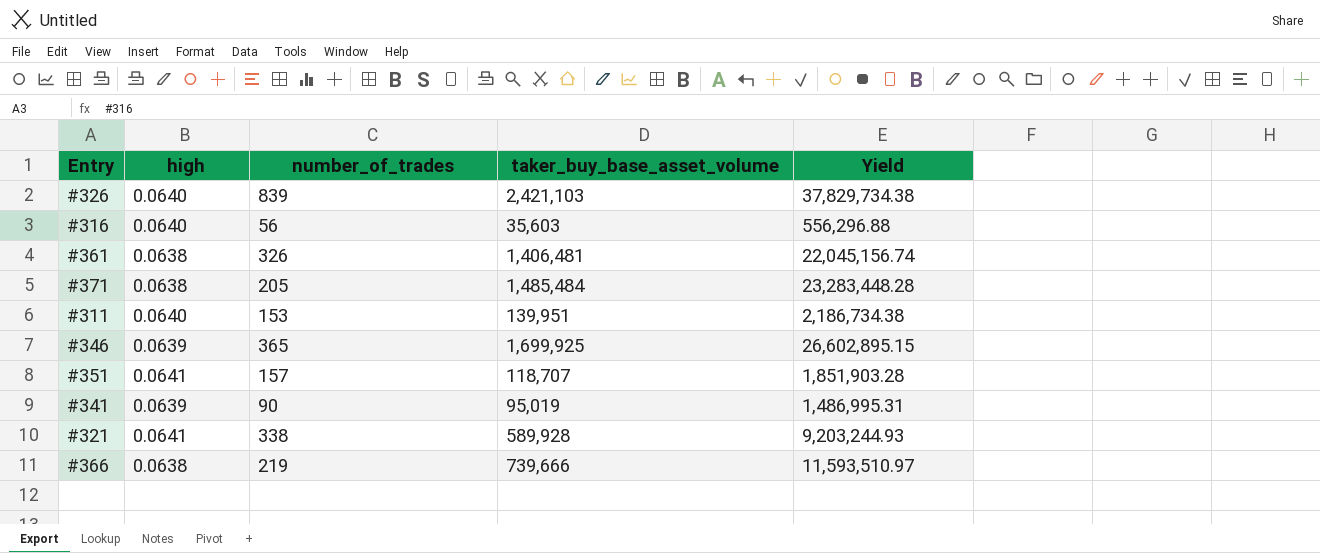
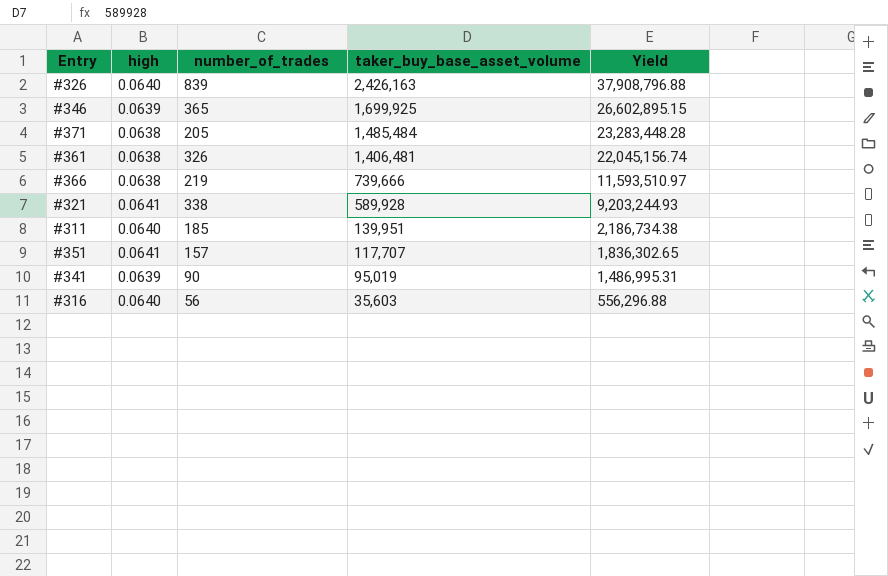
row order: none -> taker_buy_base_asset_volume descending
#326 | taker_buy_base_asset_volume: 2,421,103 -> 2,426,163
#326 | Yield: 37,829,734.38 -> 37,908,796.88
#311 | number_of_trades: 153 -> 185
#351 | taker_buy_base_asset_volume: 118,707 -> 117,707
#351 | Yield: 1,851,903.28 -> 1,836,302.65

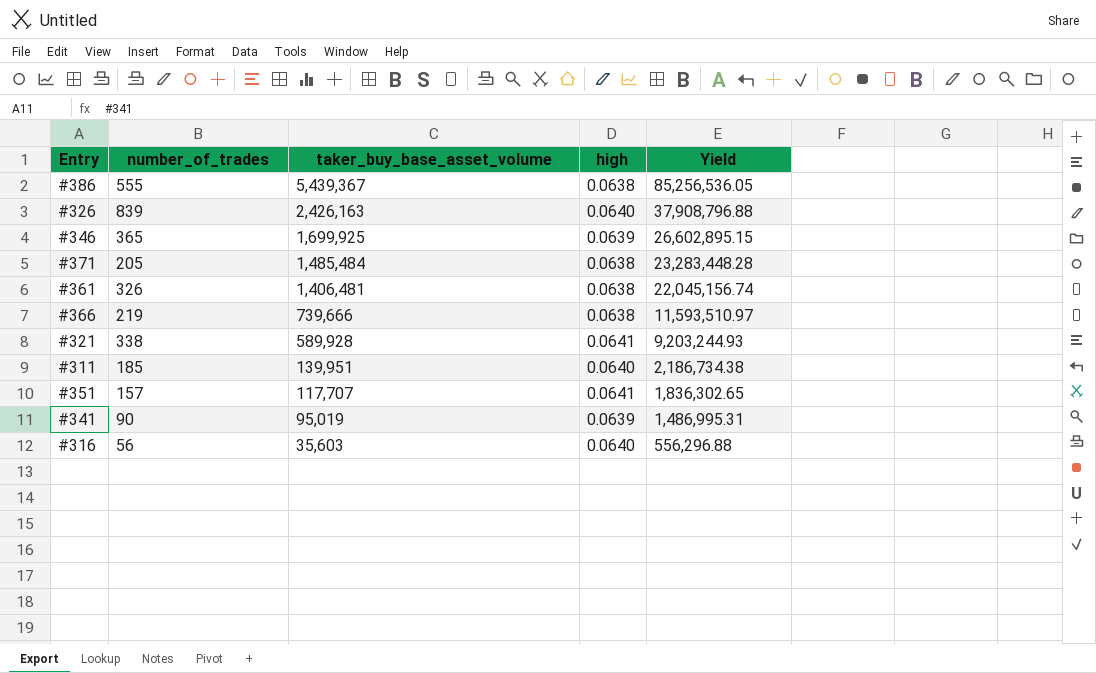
column high | position: 2 -> 4
row #386: none -> 555 | 5,439,367 | 0.0638 | 85,256,536.05

